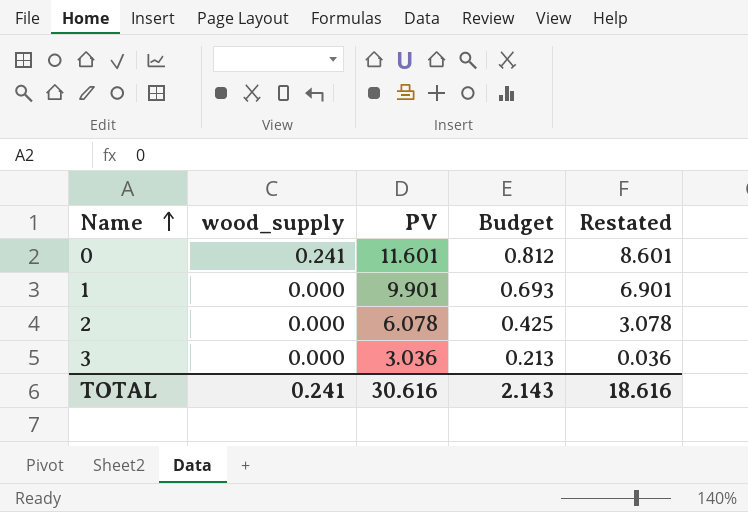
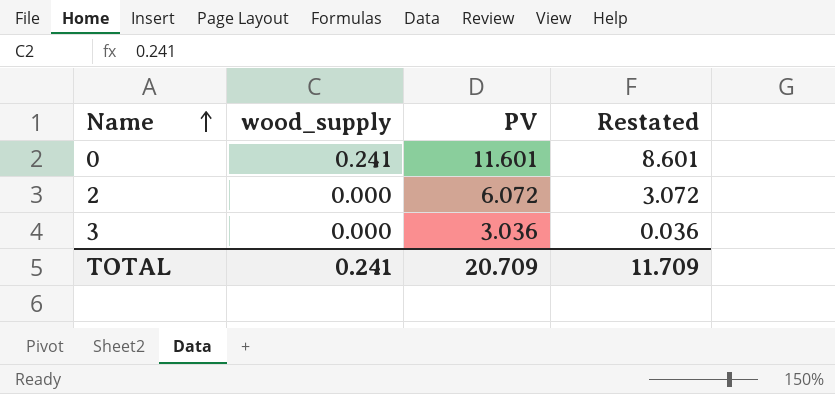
column Budget | formula: [PV] * 0.07 -> none
row 1: 0.000 | 9.901 | 0.693 | 6.901 -> none
2 | PV: 6.078 -> 6.072
2 | Restated: 3.078 -> 3.072
TOTAL | PV: 30.616 -> 20.709
TOTAL | Restated: 18.616 -> 11.709

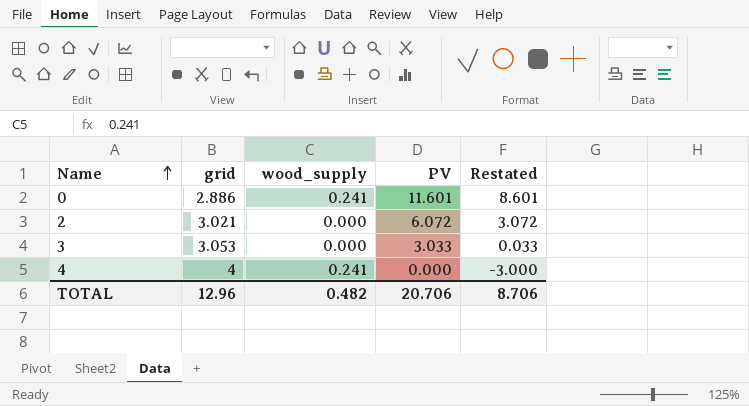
column grid | position: none -> 2
3 | PV: 3.036 -> 3.033
3 | Restated: 0.036 -> 0.033
row 4: none -> 4 | 0.241 | 0.000 | -3.000
TOTAL | wood_supply: 0.241 -> 0.482
TOTAL | PV: 20.709 -> 20.706
TOTAL | Restated: 11.709 -> 8.706

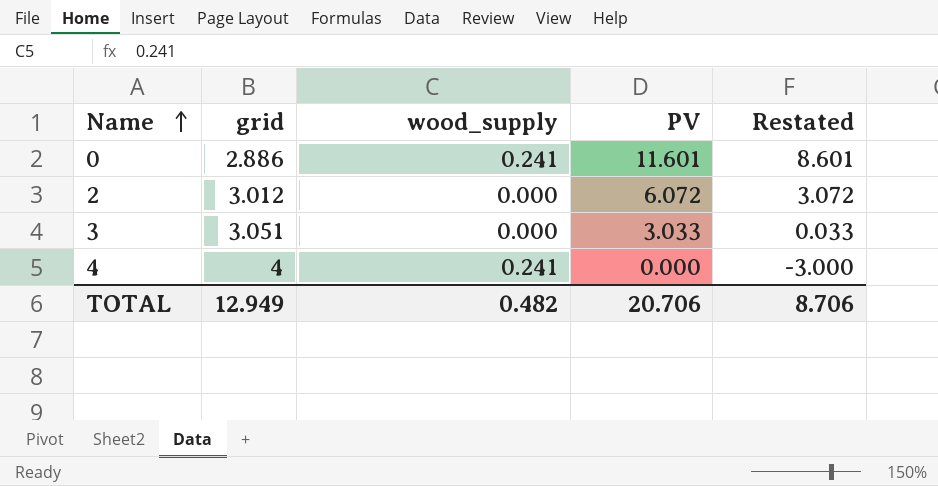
2 | grid: 3.021 -> 3.012
3 | grid: 3.053 -> 3.051
TOTAL | grid: 12.96 -> 12.949

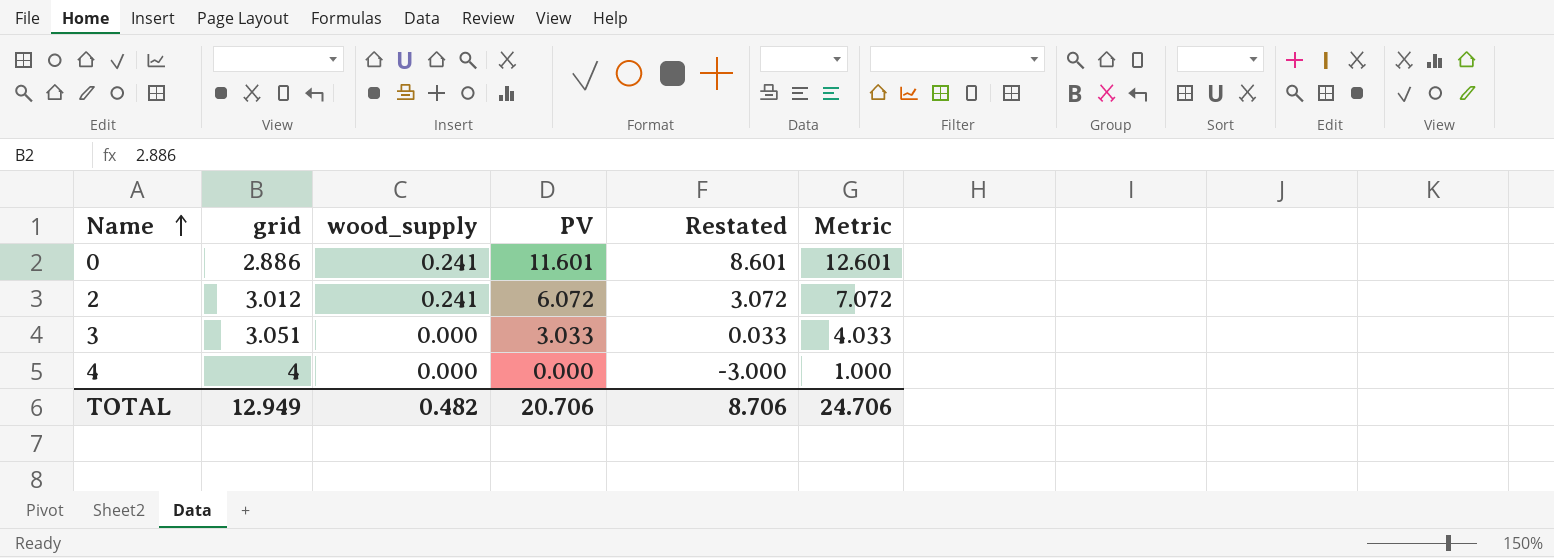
column Metric | formula: none -> [PV] + 1
2 | wood_supply: 0.000 -> 0.241
4 | wood_supply: 0.241 -> 0.000

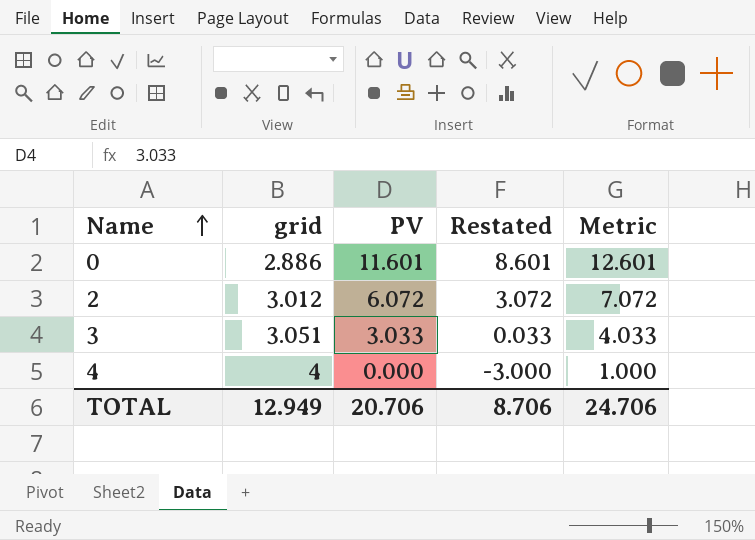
column wood_supply | position: 3 -> none

